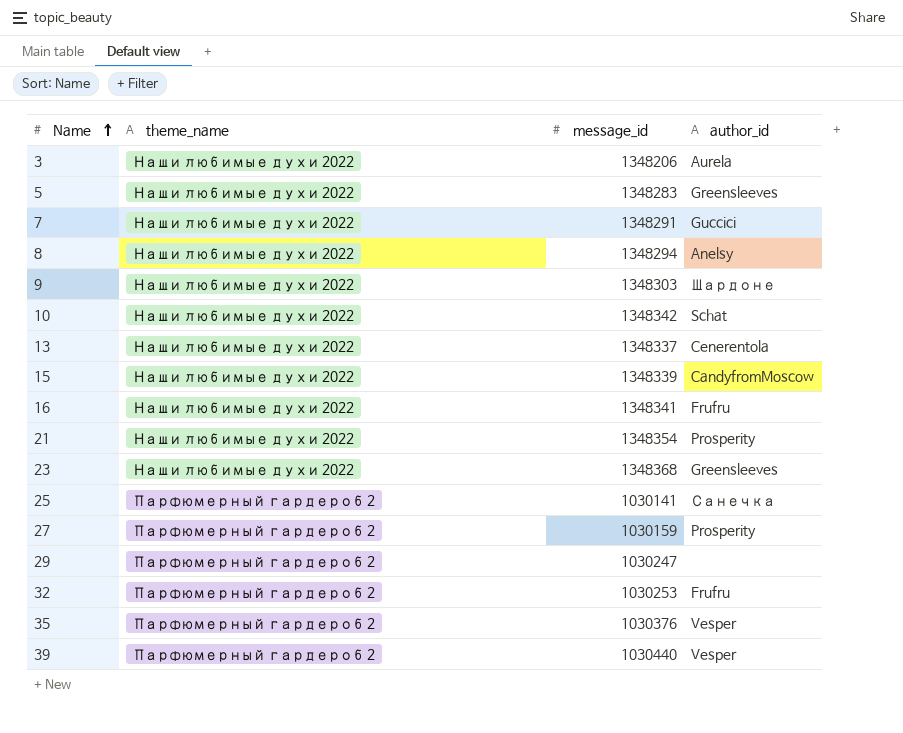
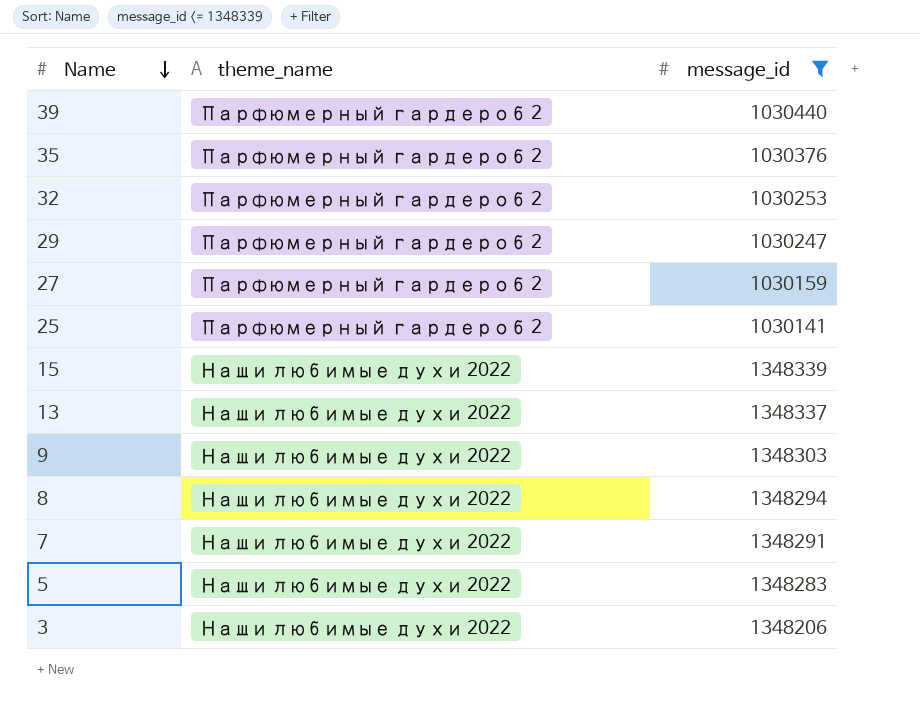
filter: none -> message_id <= 1348339
row order: Name ascending -> Name descending
column author_id | position: 4 -> none

